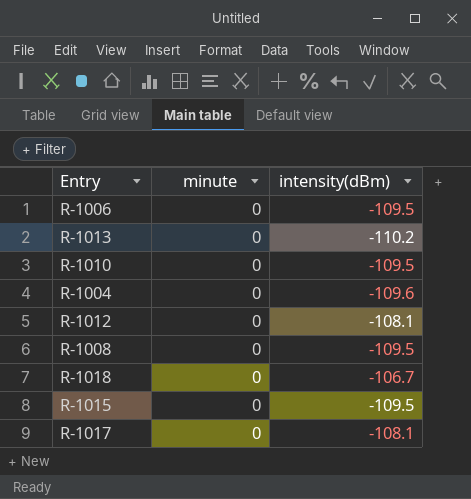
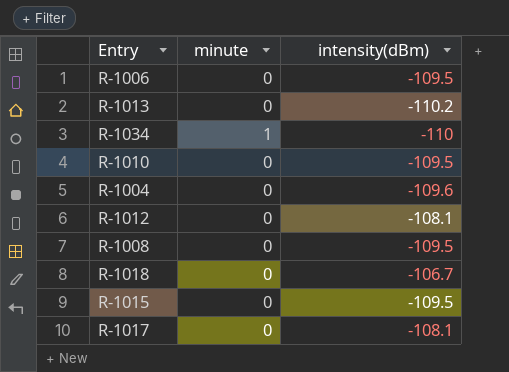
row R-1034: none -> 1 | -110

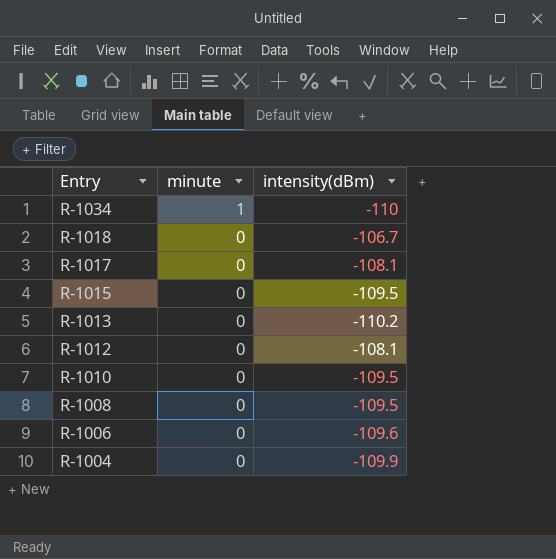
row order: none -> Entry descending
R-1006 | intensity(dBm): -109.5 -> -109.6
R-1004 | intensity(dBm): -109.6 -> -109.9

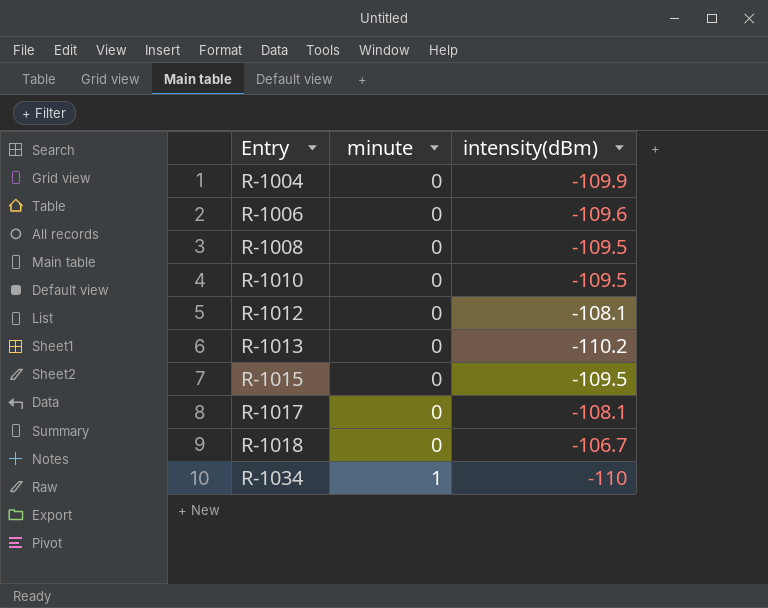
row order: Entry descending -> Entry ascending

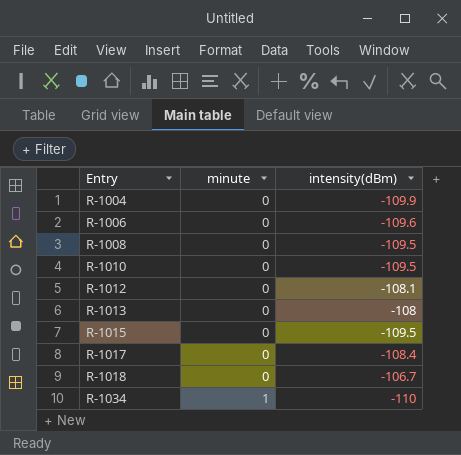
R-1013 | intensity(dBm): -110.2 -> -108
R-1017 | intensity(dBm): -108.1 -> -108.4

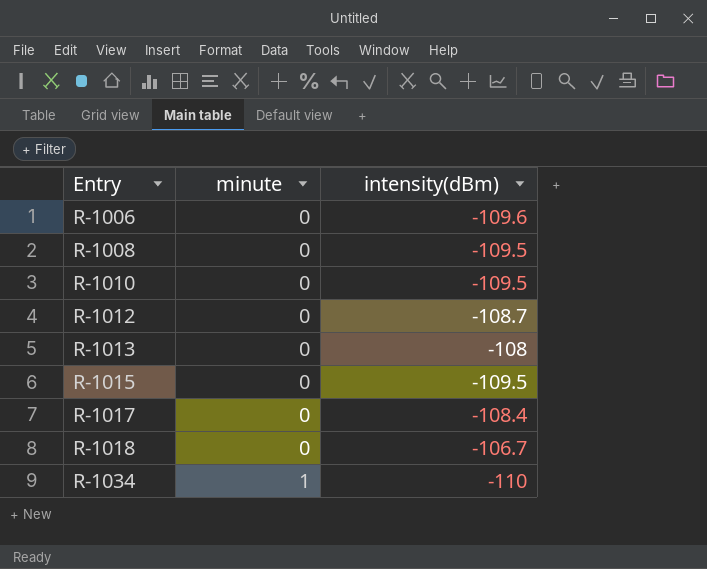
row R-1004: 0 | -109.9 -> none
R-1012 | intensity(dBm): -108.1 -> -108.7

